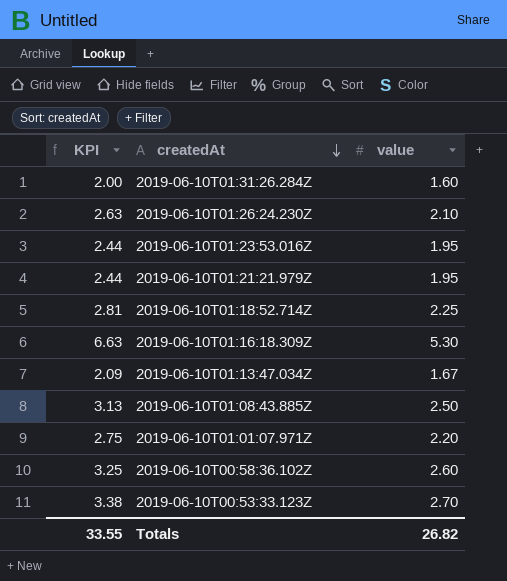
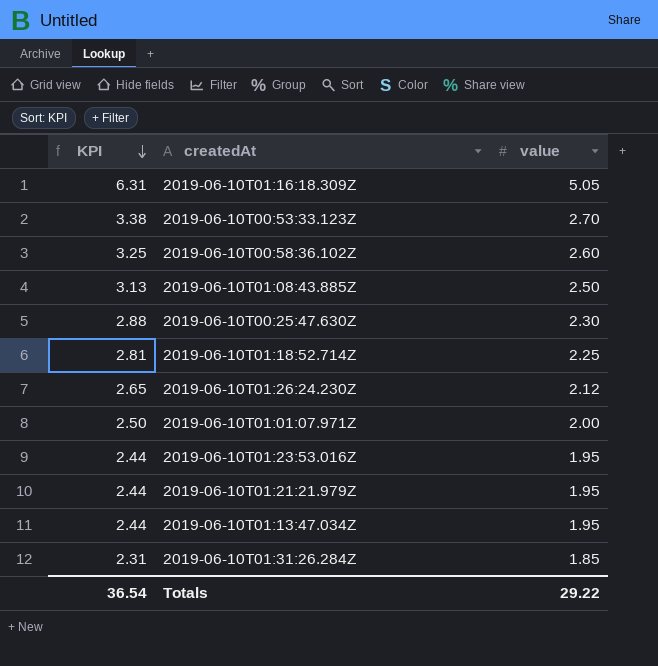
row order: createdAt descending -> KPI descending
2019-06-10T01:16:18.309Z | KPI: 6.63 -> 6.31
2019-06-10T01:16:18.309Z | value: 5.30 -> 5.05
row 2019-06-10T00:25:47.630Z: none -> 2.88 | 2.30
2019-06-10T01:26:24.230Z | KPI: 2.63 -> 2.65
2019-06-10T01:26:24.230Z | value: 2.10 -> 2.12
2019-06-10T01:01:07.971Z | KPI: 2.75 -> 2.50
2019-06-10T01:01:07.971Z | value: 2.20 -> 2.00
2019-06-10T01:13:47.034Z | KPI: 2.09 -> 2.44
2019-06-10T01:13:47.034Z | value: 1.67 -> 1.95
2019-06-10T01:31:26.284Z | KPI: 2.00 -> 2.31
2019-06-10T01:31:26.284Z | value: 1.60 -> 1.85
Totals | KPI: 33.55 -> 36.54
Totals | value: 26.82 -> 29.22

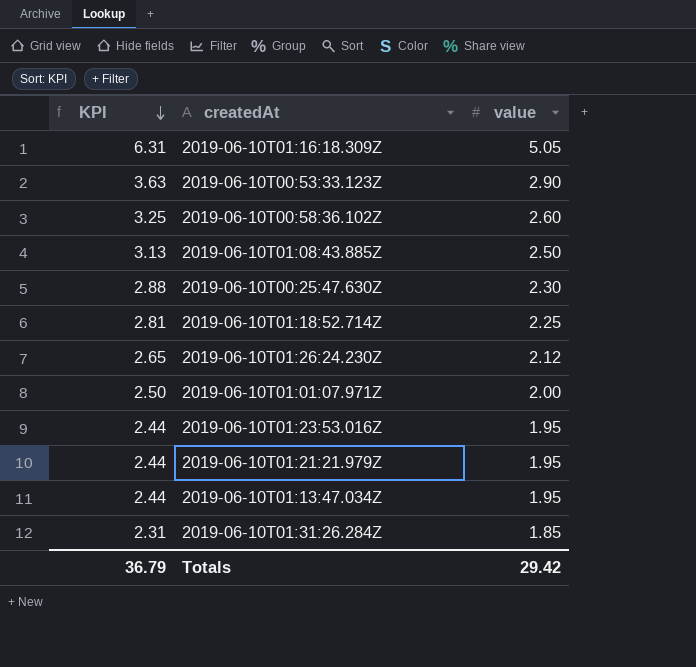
2019-06-10T00:53:33.123Z | KPI: 3.38 -> 3.63
2019-06-10T00:53:33.123Z | value: 2.70 -> 2.90
Totals | KPI: 36.54 -> 36.79
Totals | value: 29.22 -> 29.42

